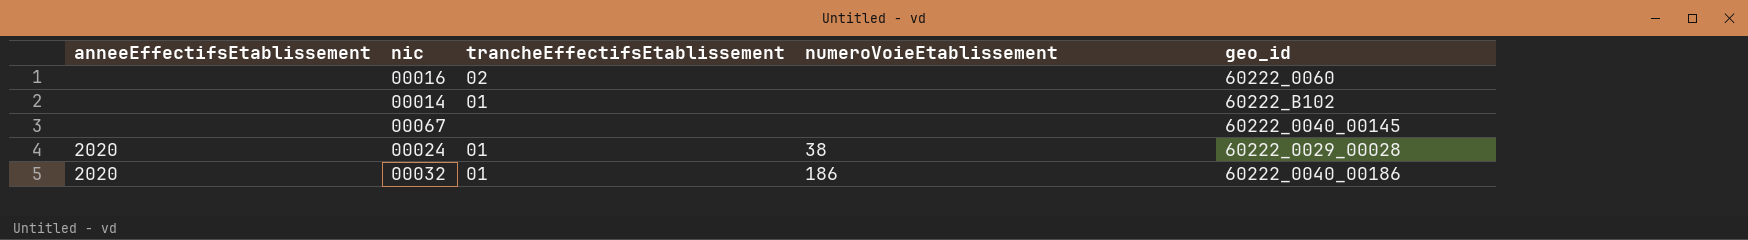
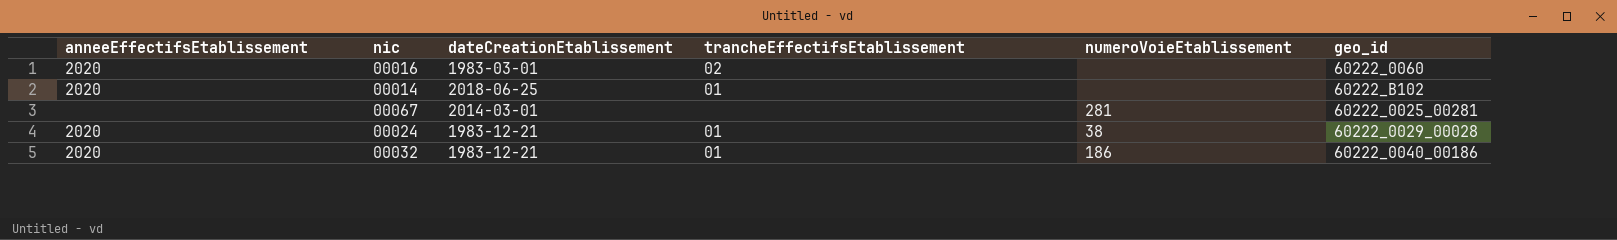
column dateCreationEtablissement | position: none -> 3
00016 | anneeEffectifsEtablissement: none -> 2020
00014 | anneeEffectifsEtablissement: none -> 2020
00067 | numeroVoieEtablissement: none -> 281
00067 | geo_id: 60222_0040_00145 -> 60222_0025_00281

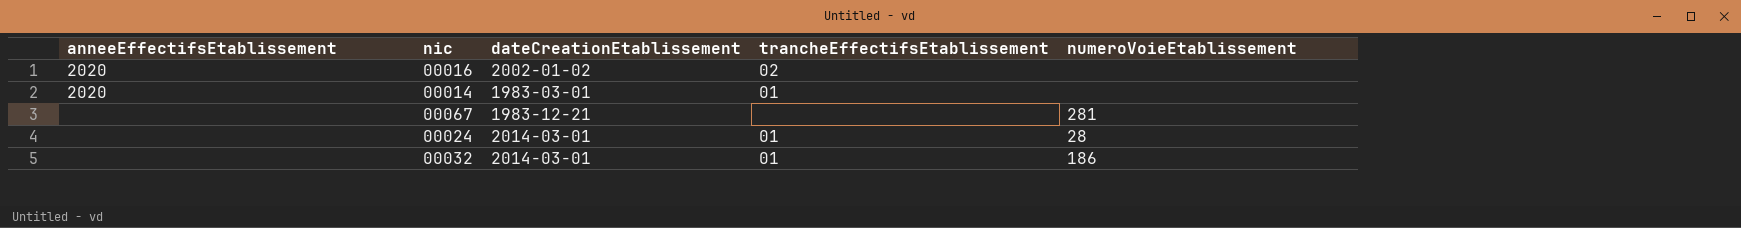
column geo_id | position: 6 -> none
00016 | dateCreationEtablissement: 1983-03-01 -> 2002-01-02
00014 | dateCreationEtablissement: 2018-06-25 -> 1983-03-01
00067 | dateCreationEtablissement: 2014-03-01 -> 1983-12-21
00024 | anneeEffectifsEtablissement: 2020 -> none
00024 | dateCreationEtablissement: 1983-12-21 -> 2014-03-01
00024 | numeroVoieEtablissement: 38 -> 28
00032 | anneeEffectifsEtablissement: 2020 -> none
00032 | dateCreationEtablissement: 1983-12-21 -> 2014-03-01

